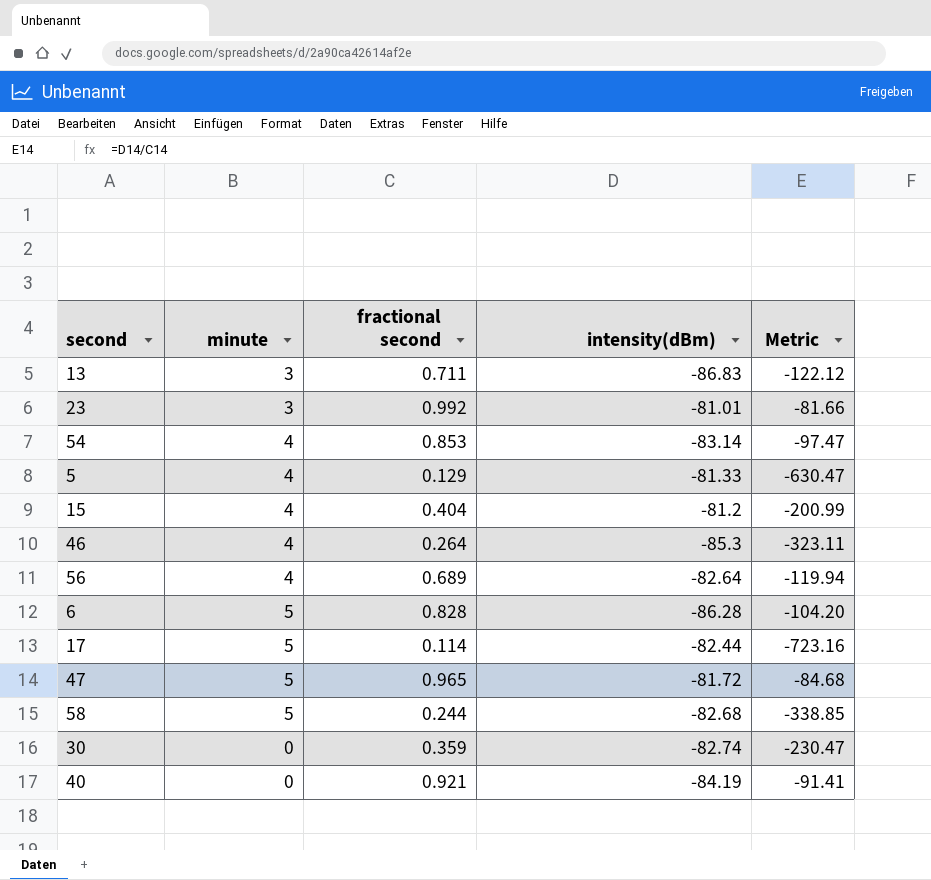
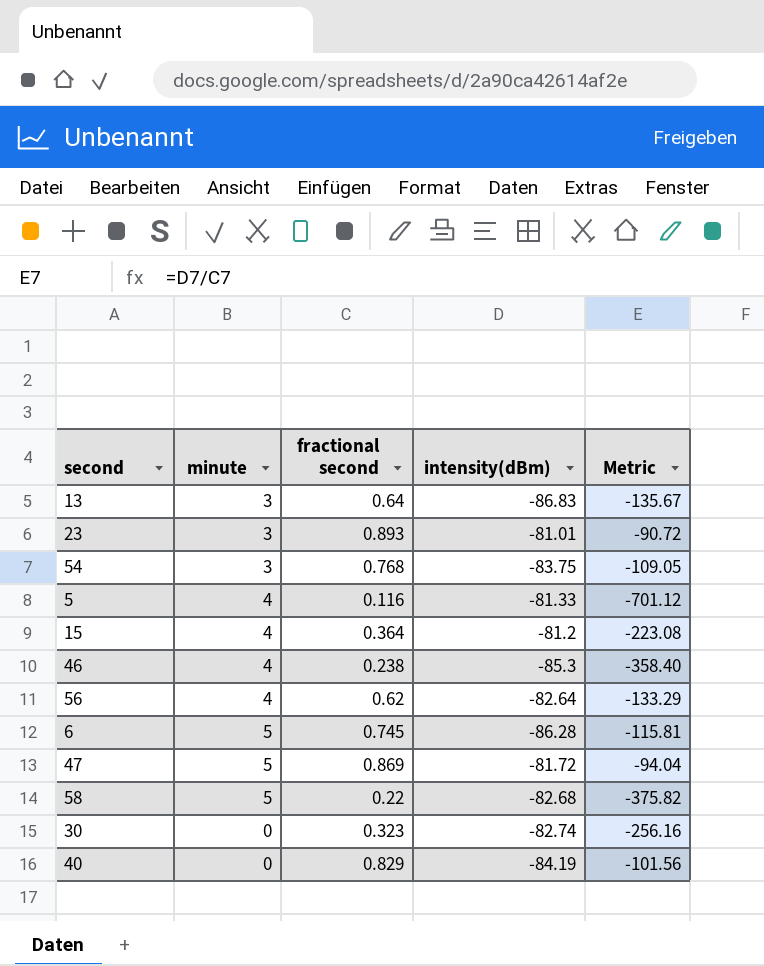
row 17: 5 | 0.114 | -82.44 | -723.16 -> none
13 | fractional second: 0.711 -> 0.64
13 | Metric: -122.12 -> -135.67
23 | fractional second: 0.992 -> 0.893
23 | Metric: -81.66 -> -90.72
54 | minute: 4 -> 3
54 | fractional second: 0.853 -> 0.768
54 | intensity(dBm): -83.14 -> -83.75
54 | Metric: -97.47 -> -109.05
5 | fractional second: 0.129 -> 0.116
5 | Metric: -630.47 -> -701.12
15 | fractional second: 0.404 -> 0.364
15 | Metric: -200.99 -> -223.08
46 | fractional second: 0.264 -> 0.238
46 | Metric: -323.11 -> -358.40
56 | fractional second: 0.689 -> 0.62
56 | Metric: -119.94 -> -133.29
6 | fractional second: 0.828 -> 0.745
6 | Metric: -104.20 -> -115.81
47 | fractional second: 0.965 -> 0.869
47 | Metric: -84.68 -> -94.04
58 | fractional second: 0.244 -> 0.22
58 | Metric: -338.85 -> -375.82
30 | fractional second: 0.359 -> 0.323
30 | Metric: -230.47 -> -256.16
40 | fractional second: 0.921 -> 0.829
40 | Metric: -91.41 -> -101.56

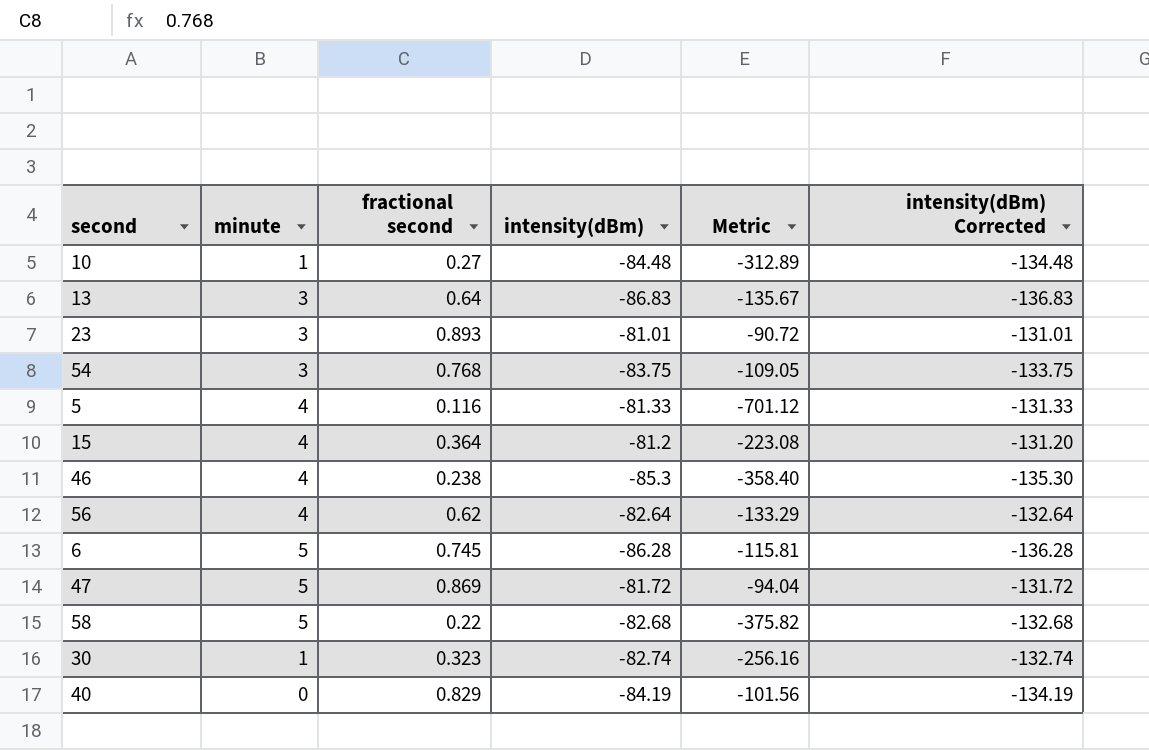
column intensity(dBm) Corrected | formula: none -> [intensity(dBm)] - 50
row 10: none -> 1 | 0.27 | -84.48 | -312.89 | -134.48
30 | minute: 0 -> 1

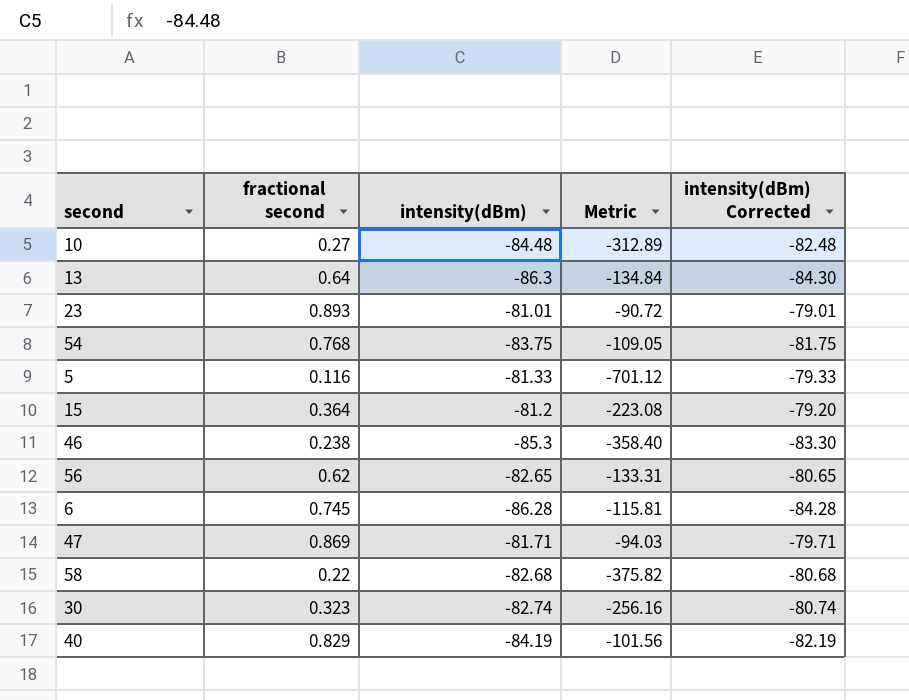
column minute | position: 2 -> none
column intensity(dBm) Corrected | formula: [intensity(dBm)] - 50 -> [intensity(dBm)] + 2
13 | intensity(dBm): -86.83 -> -86.3
13 | Metric: -135.67 -> -134.84
56 | intensity(dBm): -82.64 -> -82.65
56 | Metric: -133.29 -> -133.31
47 | intensity(dBm): -81.72 -> -81.71
47 | Metric: -94.04 -> -94.03

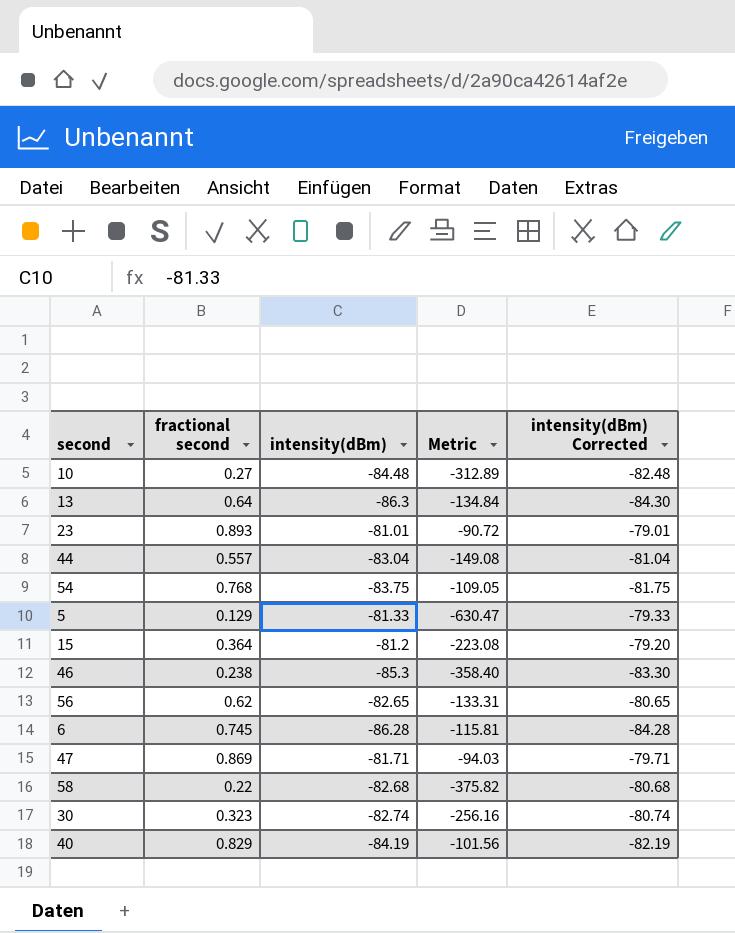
row 44: none -> 0.557 | -83.04 | -149.08 | -81.04
5 | fractional second: 0.116 -> 0.129
5 | Metric: -701.12 -> -630.47

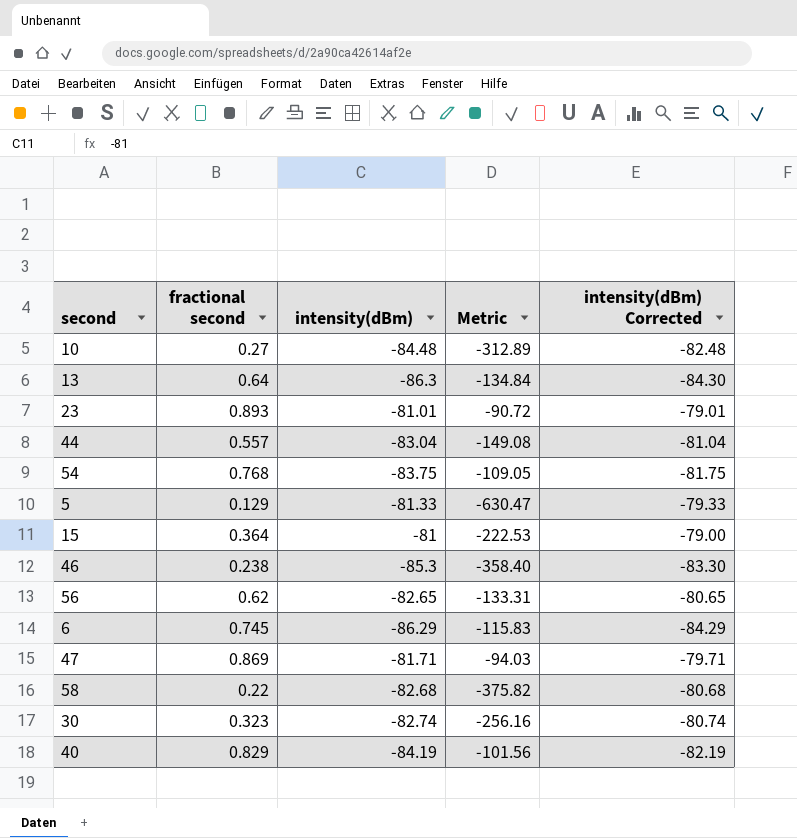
15 | intensity(dBm): -81.2 -> -81
15 | Metric: -223.08 -> -222.53
15 | intensity(dBm) Corrected: -79.20 -> -79.00
6 | intensity(dBm): -86.28 -> -86.29
6 | Metric: -115.81 -> -115.83
6 | intensity(dBm) Corrected: -84.28 -> -84.29

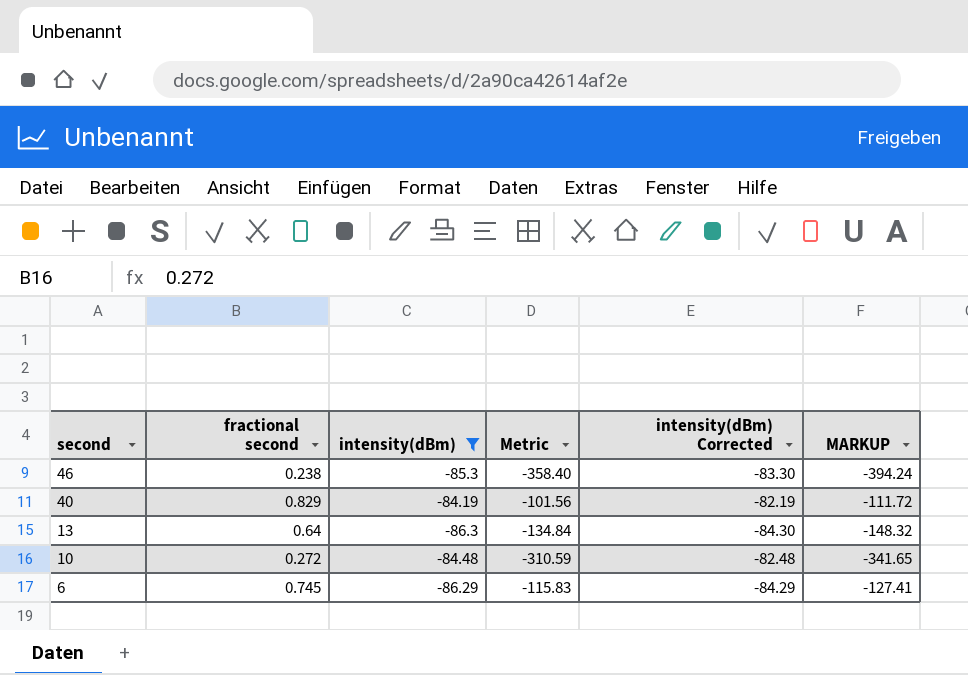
filter: none -> intensity(dBm) <= -84.19
row order: none -> second descending
column MARKUP | formula: none -> [Metric] * 1.1
10 | fractional second: 0.27 -> 0.272
10 | Metric: -312.89 -> -310.59

